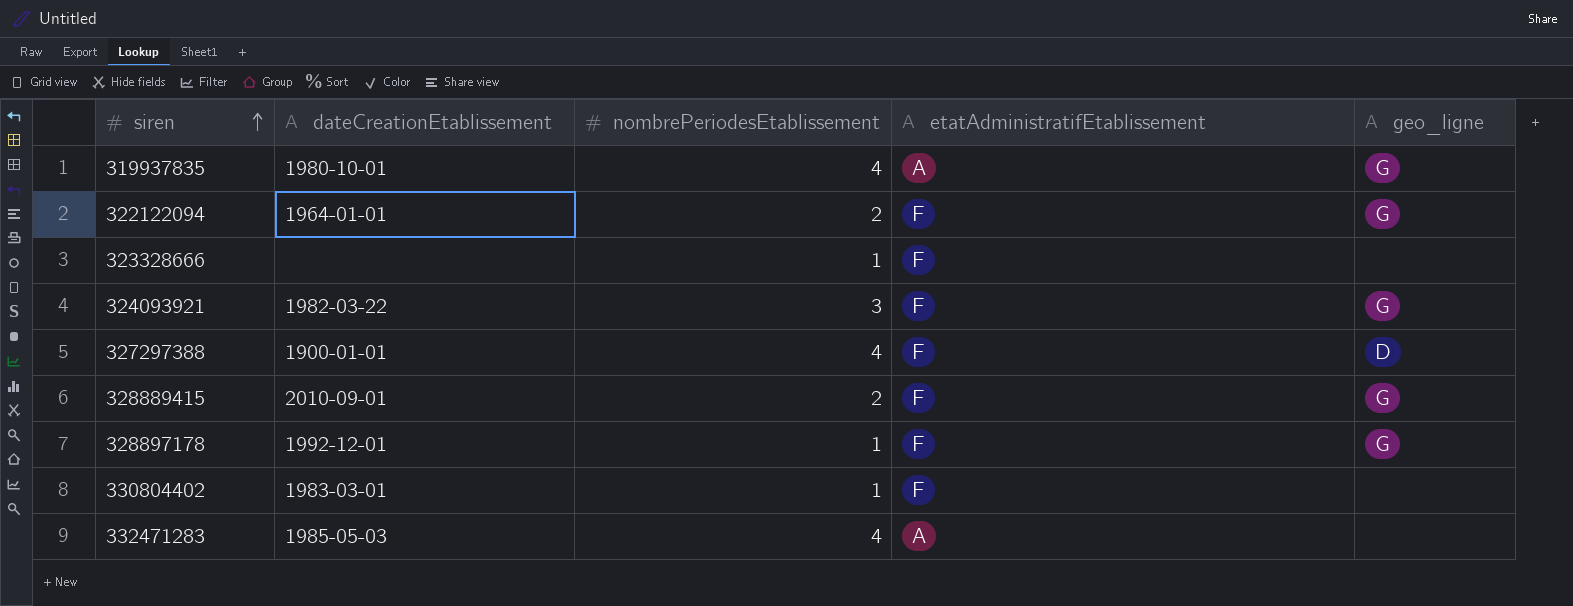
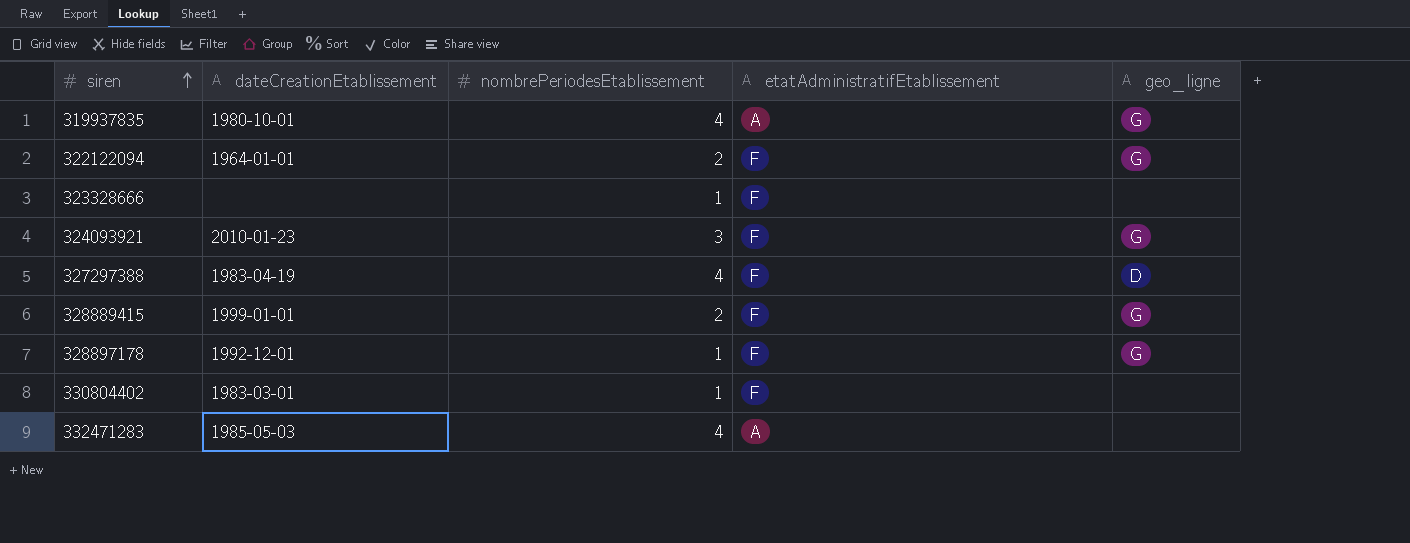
324093921 | dateCreationEtablissement: 1982-03-22 -> 2010-01-23
327297388 | dateCreationEtablissement: 1900-01-01 -> 1983-04-19
328889415 | dateCreationEtablissement: 2010-09-01 -> 1999-01-01

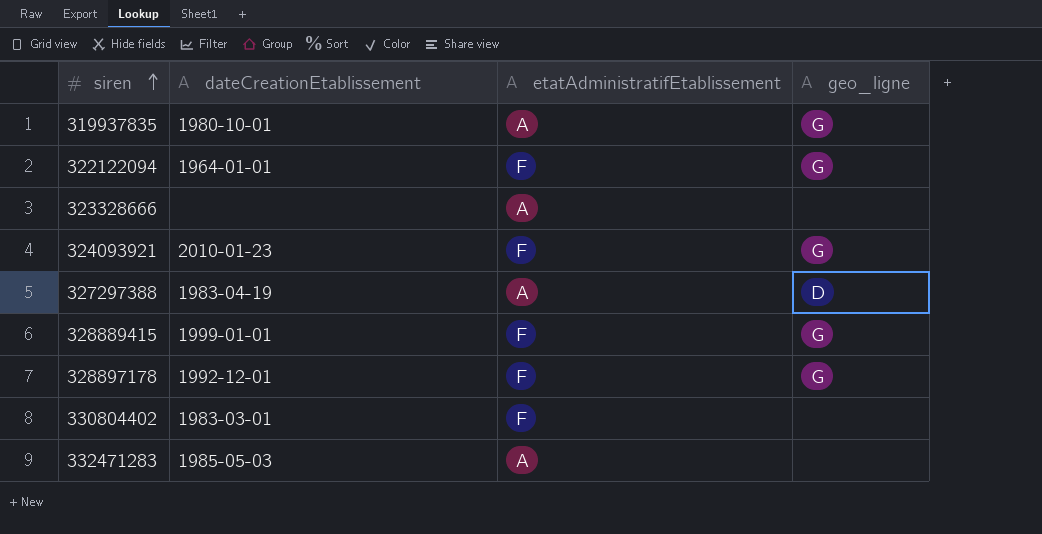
column nombrePeriodesEtablissement | position: 3 -> none
323328666 | etatAdministratifEtablissement: F -> A
327297388 | etatAdministratifEtablissement: F -> A

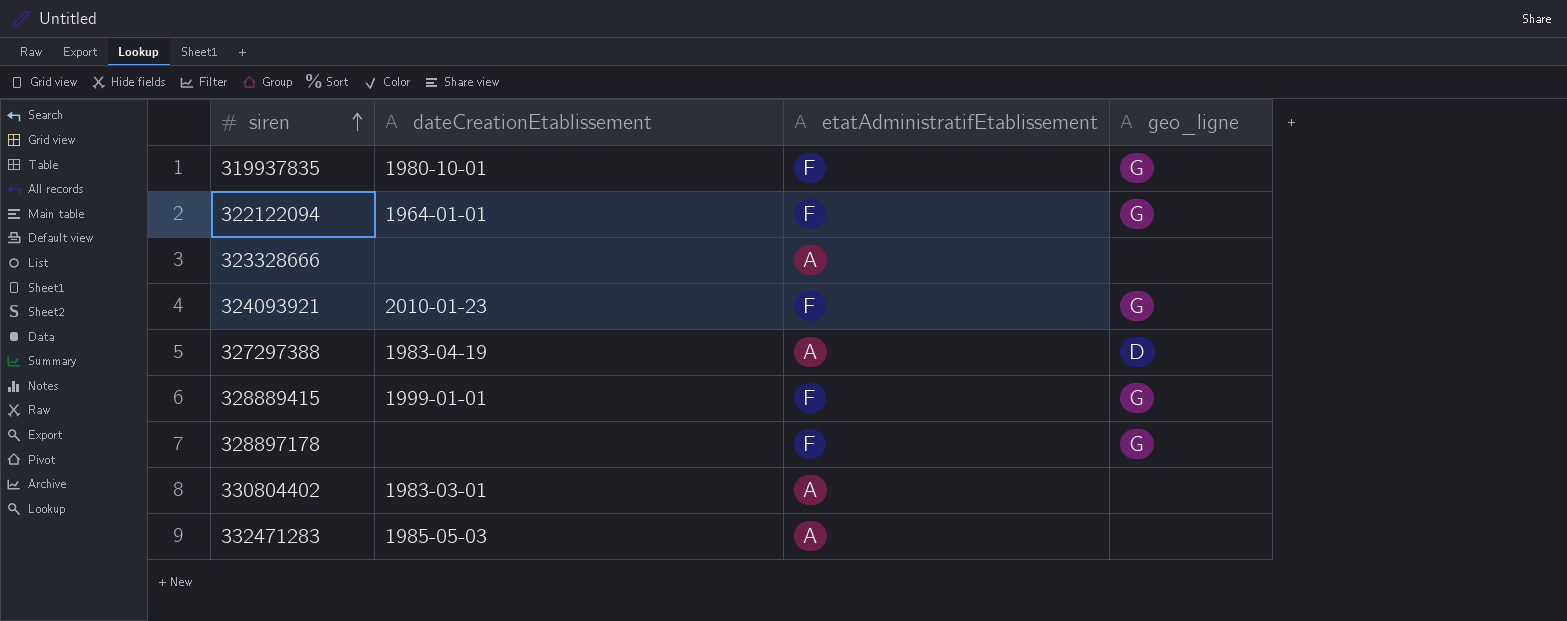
319937835 | etatAdministratifEtablissement: A -> F
328897178 | dateCreationEtablissement: 1992-12-01 -> none
330804402 | etatAdministratifEtablissement: F -> A

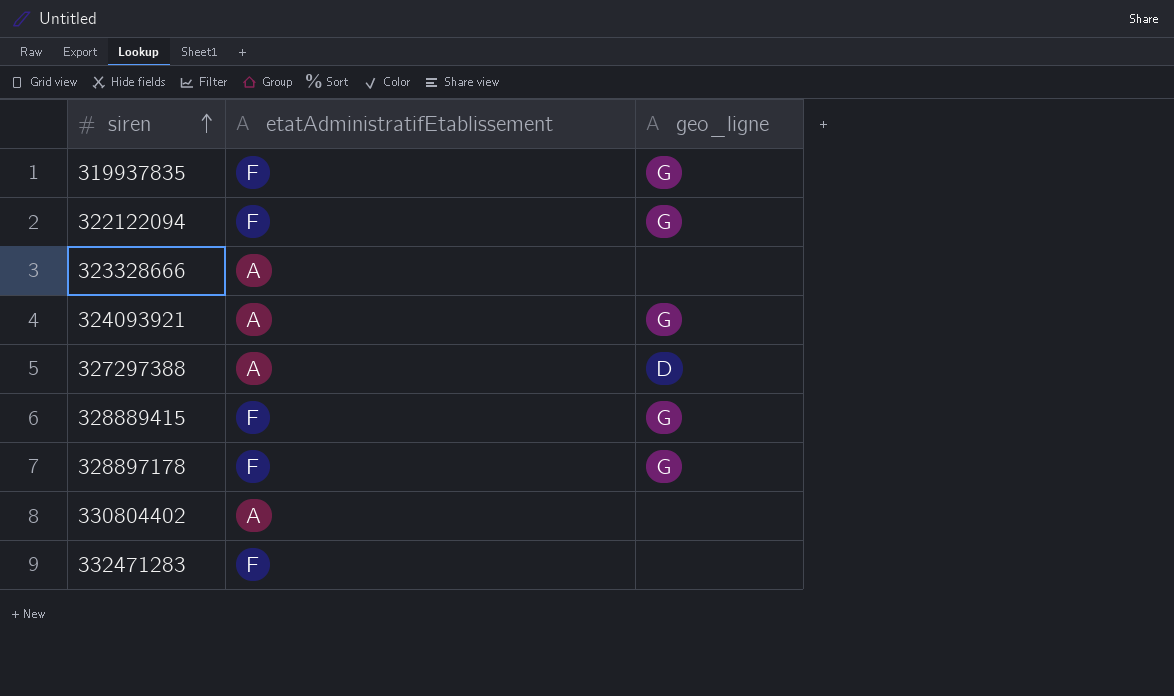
column dateCreationEtablissement | position: 2 -> none
324093921 | etatAdministratifEtablissement: F -> A
332471283 | etatAdministratifEtablissement: A -> F

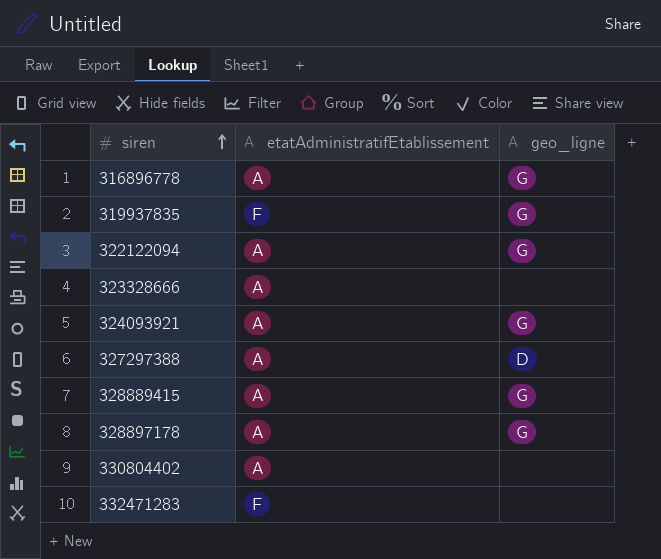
row 316896778: none -> A | G
322122094 | etatAdministratifEtablissement: F -> A
328889415 | etatAdministratifEtablissement: F -> A
328897178 | etatAdministratifEtablissement: F -> A

